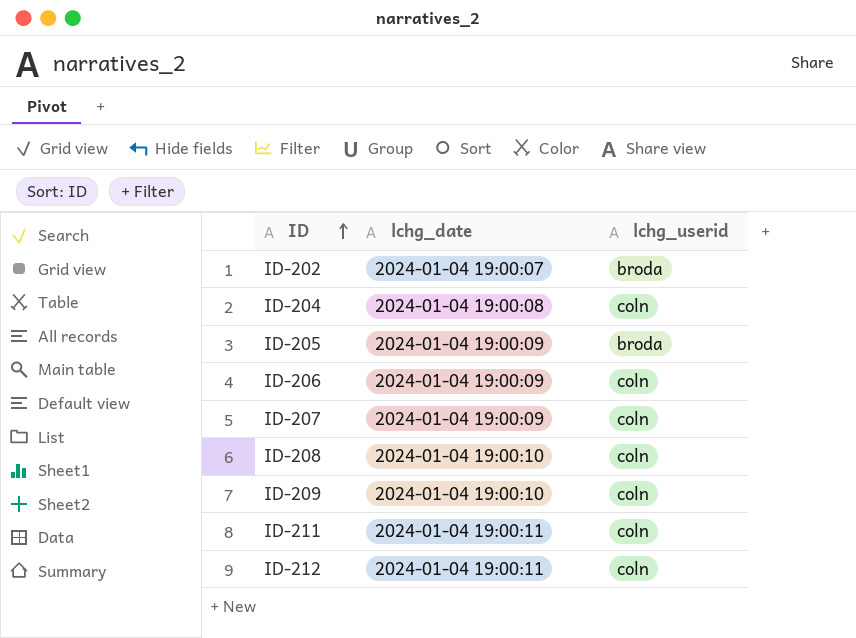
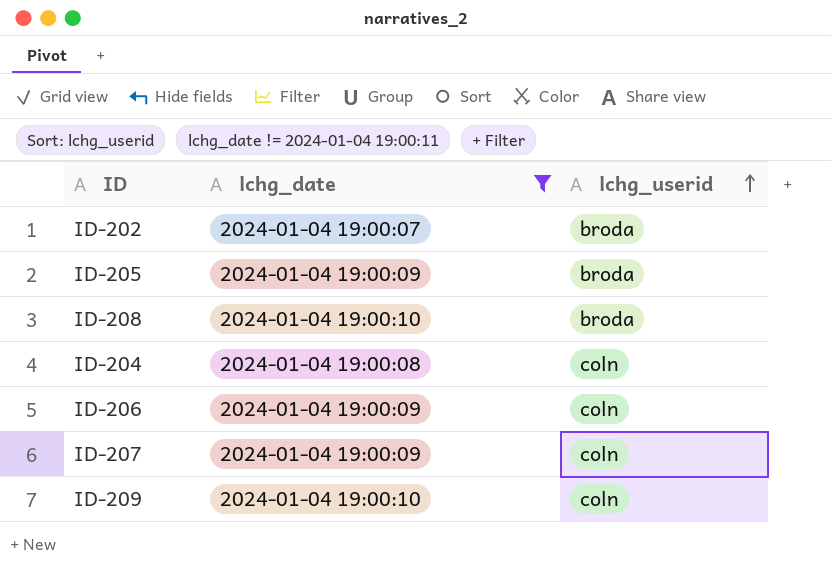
filter: none -> lchg_date != 2024-01-04 19:00:11
row order: ID ascending -> lchg_userid ascending
ID-208 | lchg_userid: coln -> broda

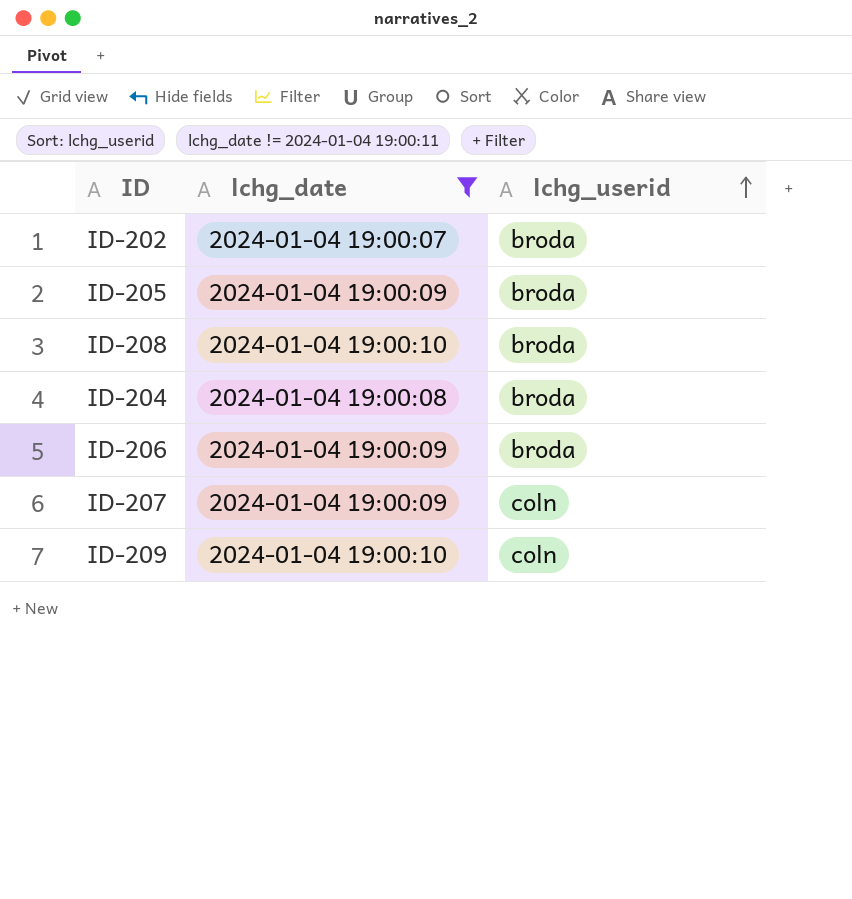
ID-204 | lchg_userid: coln -> broda
ID-206 | lchg_userid: coln -> broda

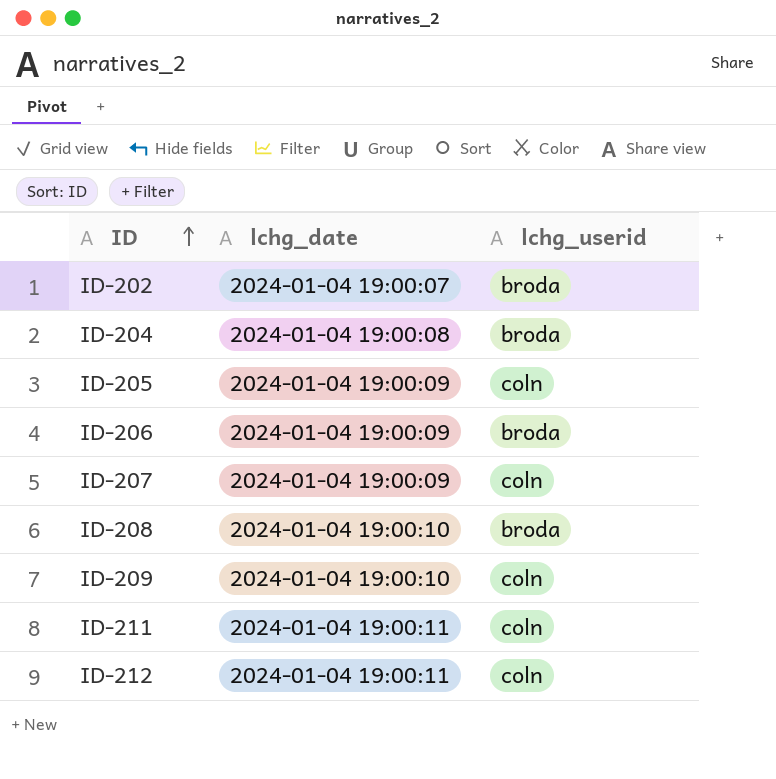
filter: lchg_date != 2024-01-04 19:00:11 -> none
row order: lchg_userid ascending -> ID ascending
ID-205 | lchg_userid: broda -> coln

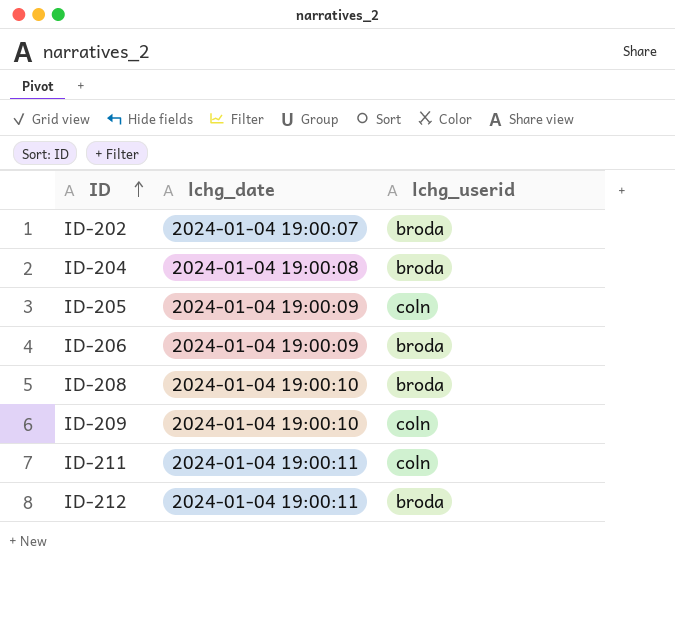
row ID-207: 2024-01-04 19:00:09 | coln -> none
ID-212 | lchg_userid: coln -> broda

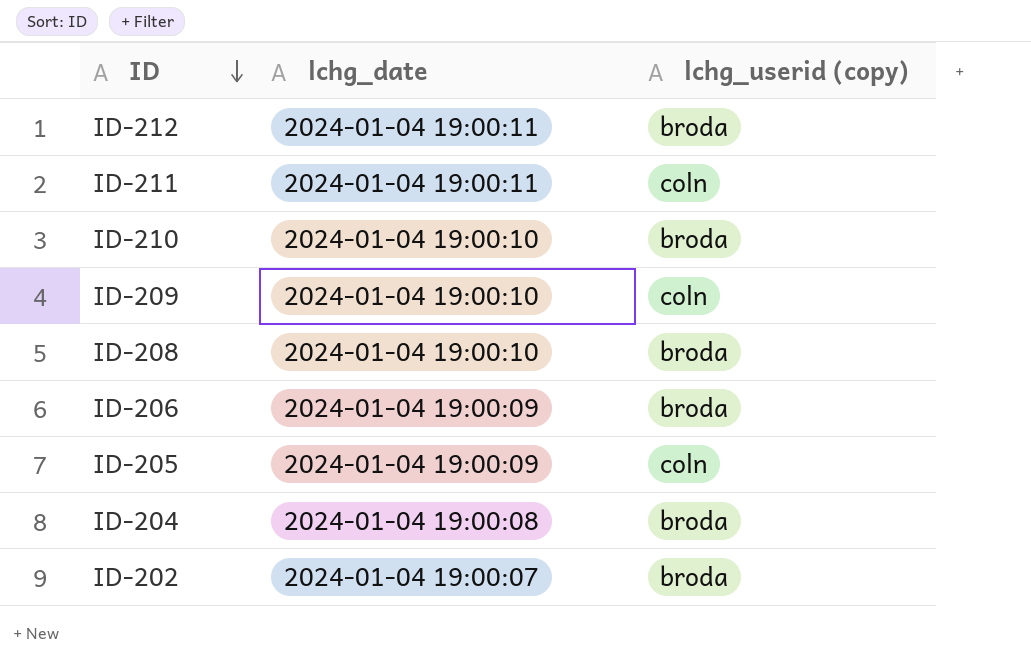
row order: ID ascending -> ID descending
column name: lchg_userid -> lchg_userid (copy)
row ID-210: none -> 2024-01-04 19:00:10 | broda

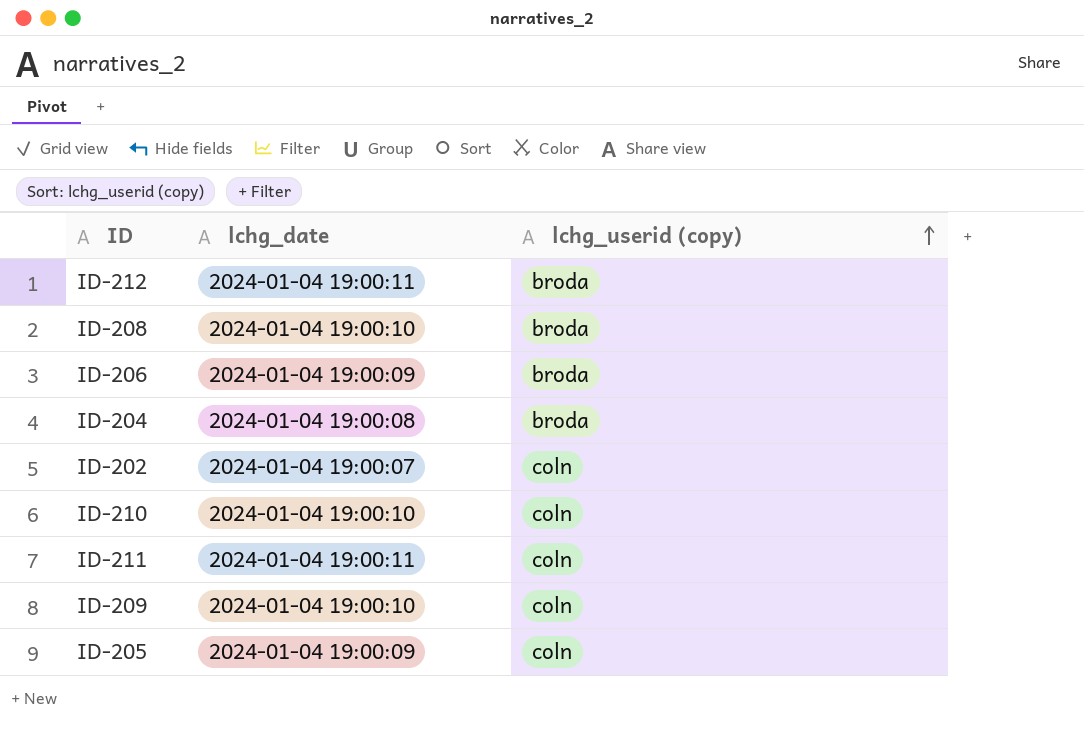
row order: ID descending -> lchg_userid (copy) ascending
ID-202 | lchg_userid (copy): broda -> coln
ID-210 | lchg_userid (copy): broda -> coln

